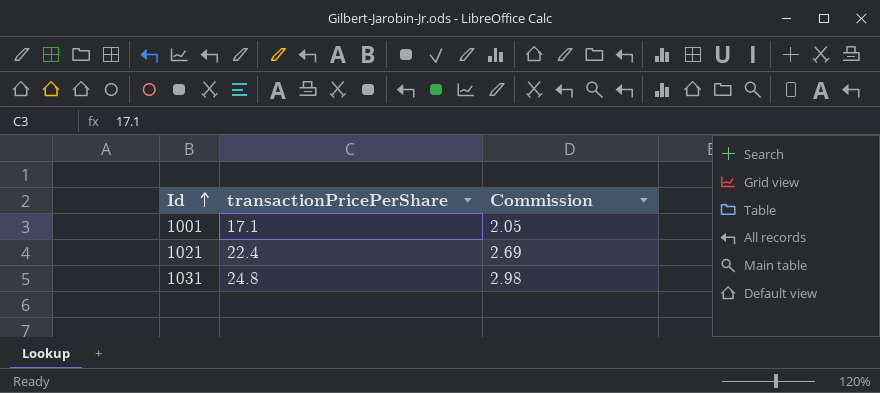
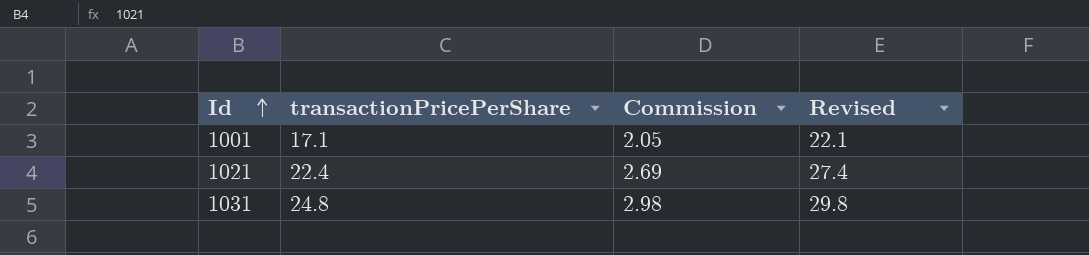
column Revised | formula: none -> [transactionPricePerShare] + 5

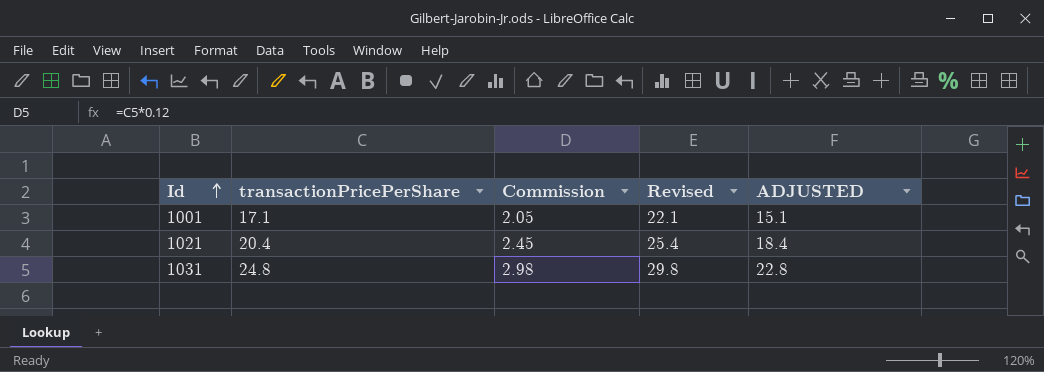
column ADJUSTED | formula: none -> [transactionPricePerShare] - 2
1021 | transactionPricePerShare: 22.4 -> 20.4
1021 | Commission: 2.69 -> 2.45
1021 | Revised: 27.4 -> 25.4

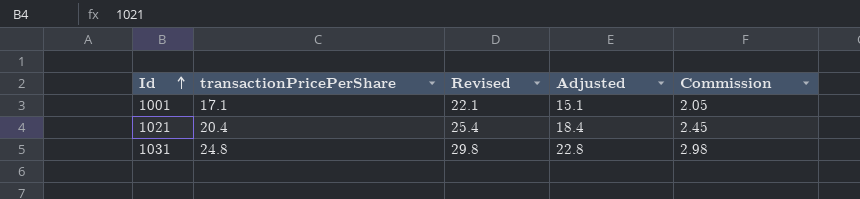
column name: ADJUSTED -> Adjusted
column Commission | position: 3 -> 5

